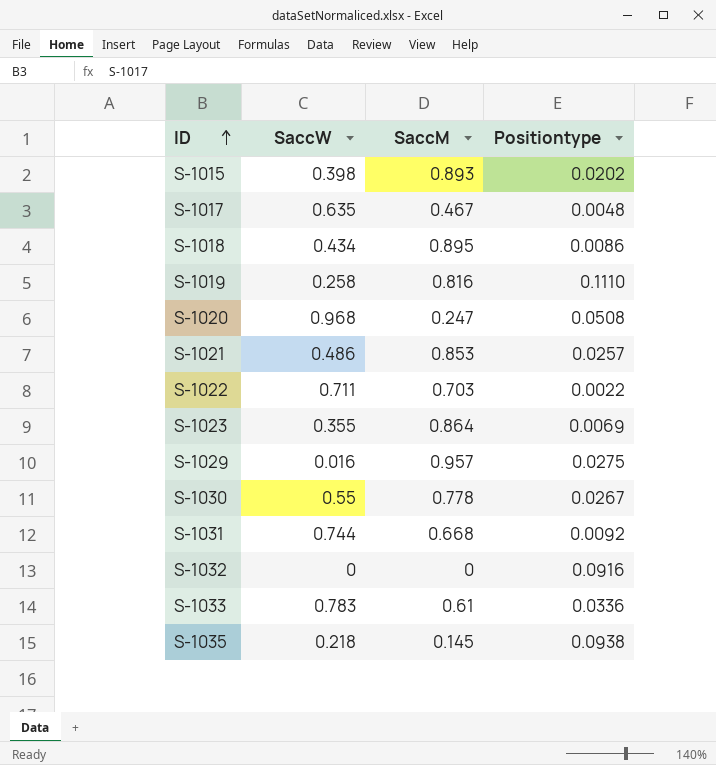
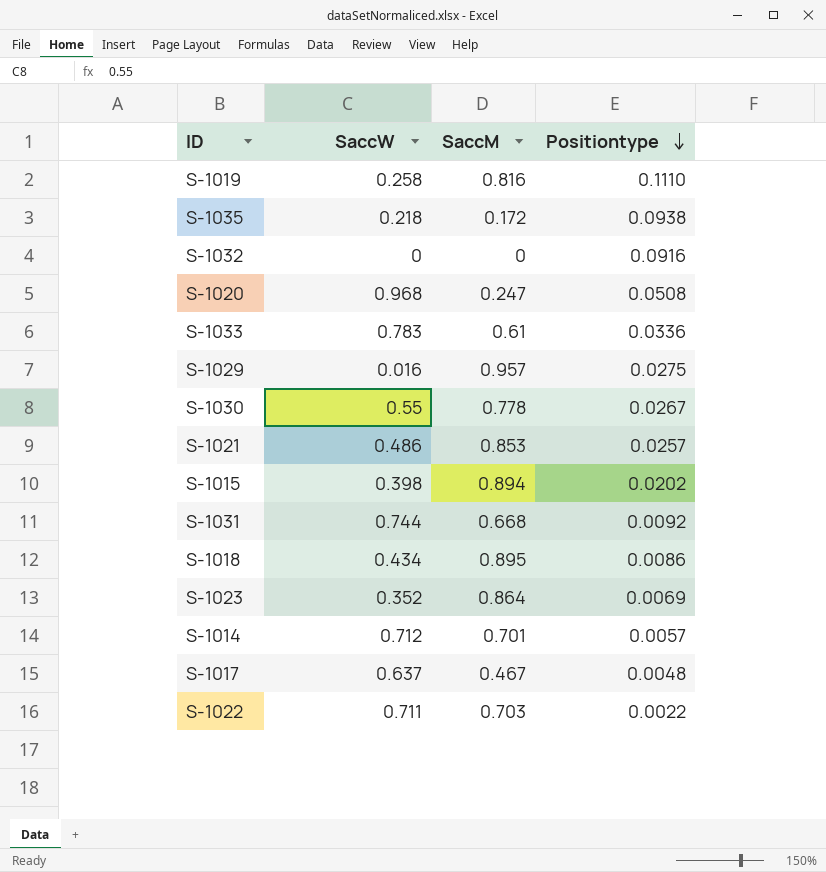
row order: ID ascending -> Positiontype descending
S-1035 | SaccM: 0.145 -> 0.172
S-1015 | SaccM: 0.893 -> 0.894
S-1023 | SaccW: 0.355 -> 0.352
row S-1014: none -> 0.712 | 0.701 | 0.0057
S-1017 | SaccW: 0.635 -> 0.637

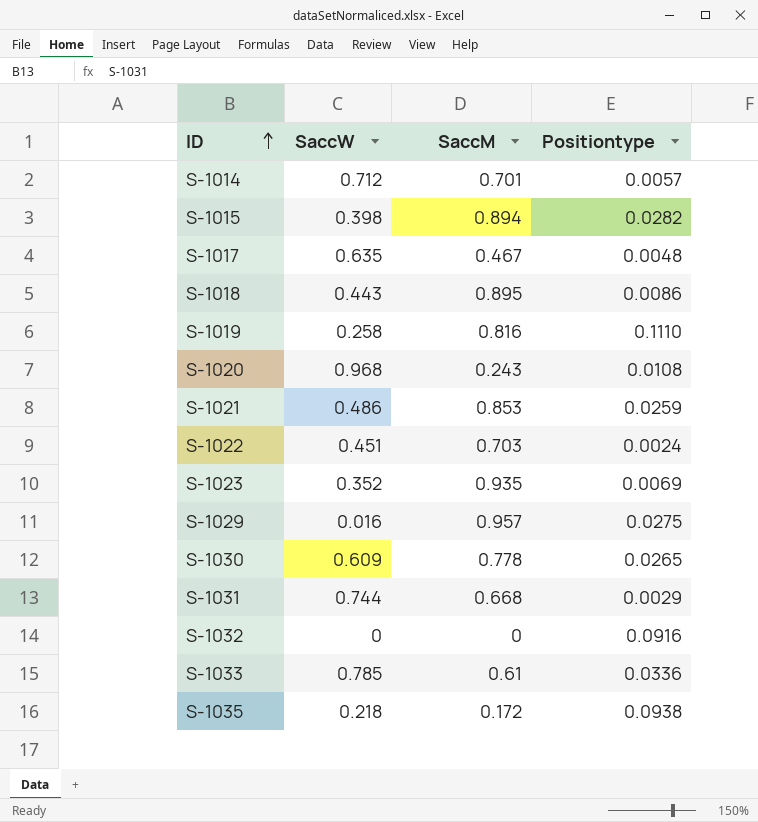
row order: Positiontype descending -> ID ascending
S-1015 | Positiontype: 0.0202 -> 0.0282
S-1017 | SaccW: 0.637 -> 0.635
S-1018 | SaccW: 0.434 -> 0.443
S-1020 | SaccM: 0.247 -> 0.243
S-1020 | Positiontype: 0.0508 -> 0.0108
S-1021 | Positiontype: 0.0257 -> 0.0259
S-1022 | SaccW: 0.711 -> 0.451
S-1022 | Positiontype: 0.0022 -> 0.0024
S-1023 | SaccM: 0.864 -> 0.935
S-1030 | SaccW: 0.55 -> 0.609
S-1030 | Positiontype: 0.0267 -> 0.0265
S-1031 | Positiontype: 0.0092 -> 0.0029
S-1033 | SaccW: 0.783 -> 0.785

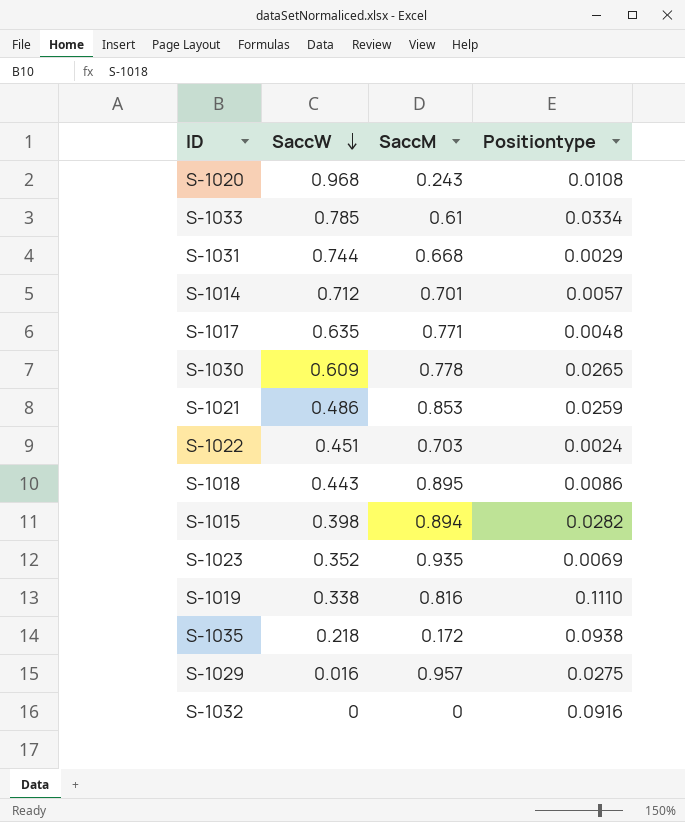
row order: ID ascending -> SaccW descending
S-1033 | Positiontype: 0.0336 -> 0.0334
S-1017 | SaccM: 0.467 -> 0.771
S-1019 | SaccW: 0.258 -> 0.338

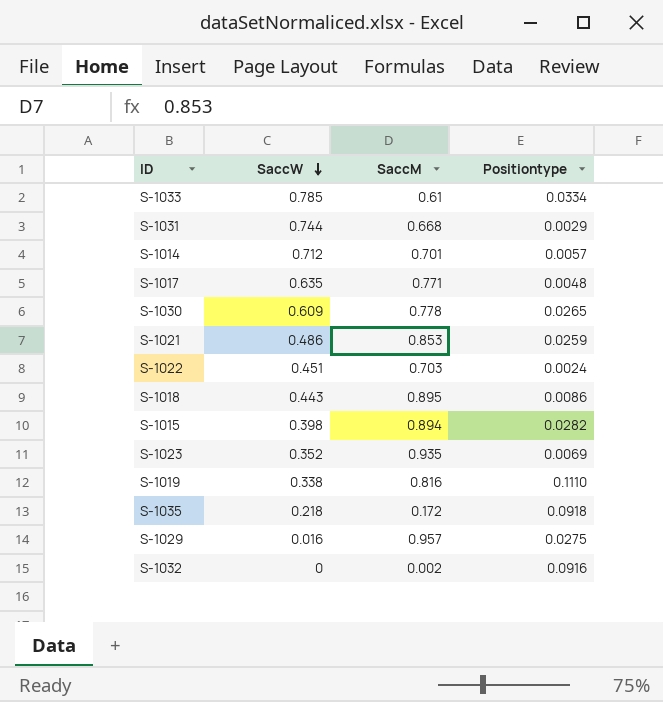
row S-1020: 0.968 | 0.243 | 0.0108 -> none
S-1035 | Positiontype: 0.0938 -> 0.0918
S-1032 | SaccM: 0 -> 0.002

